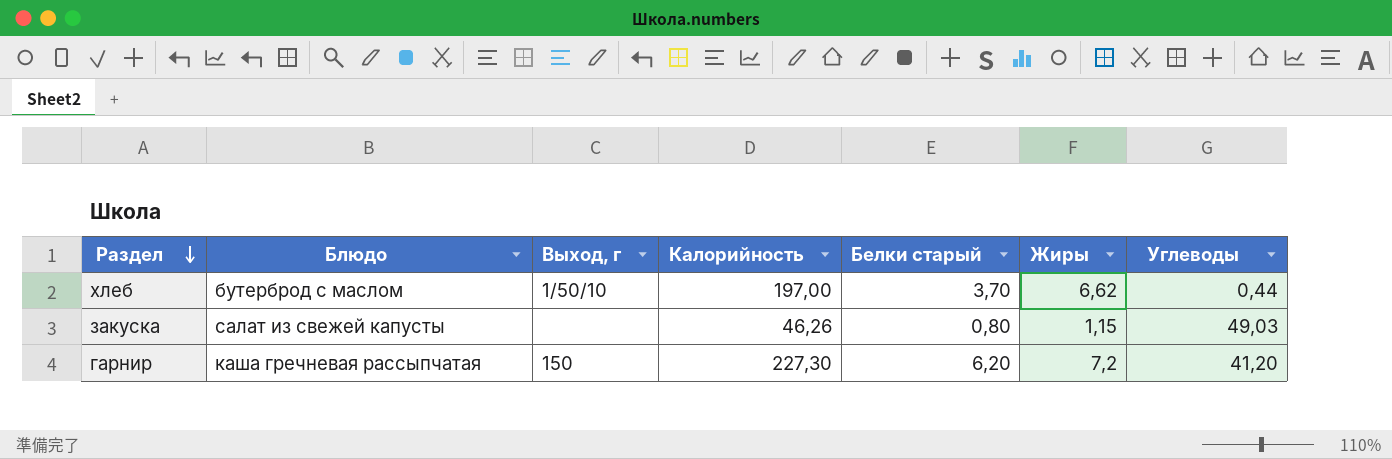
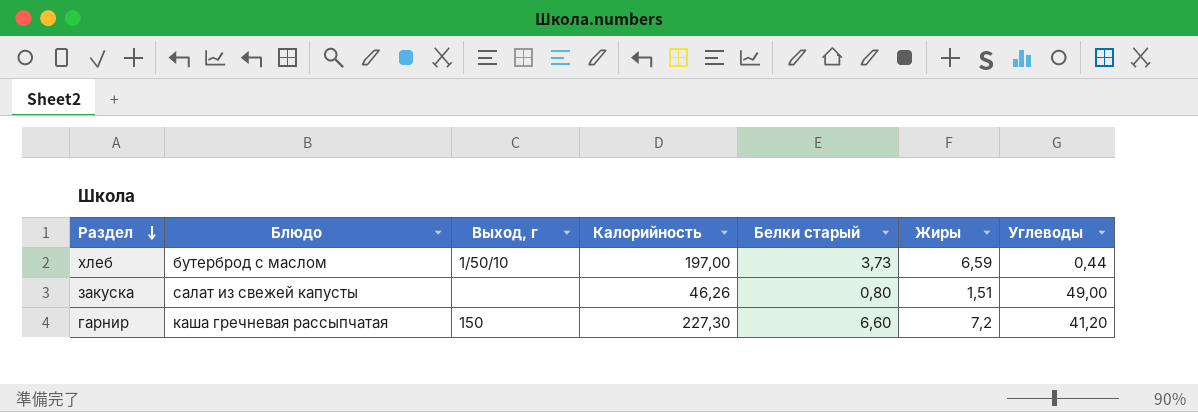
хлеб | Белки старый: 3,70 -> 3,73
хлеб | Жиры: 6,62 -> 6,59
закуска | Жиры: 1,15 -> 1,51
закуска | Углеводы: 49,03 -> 49,00
гарнир | Белки старый: 6,20 -> 6,60

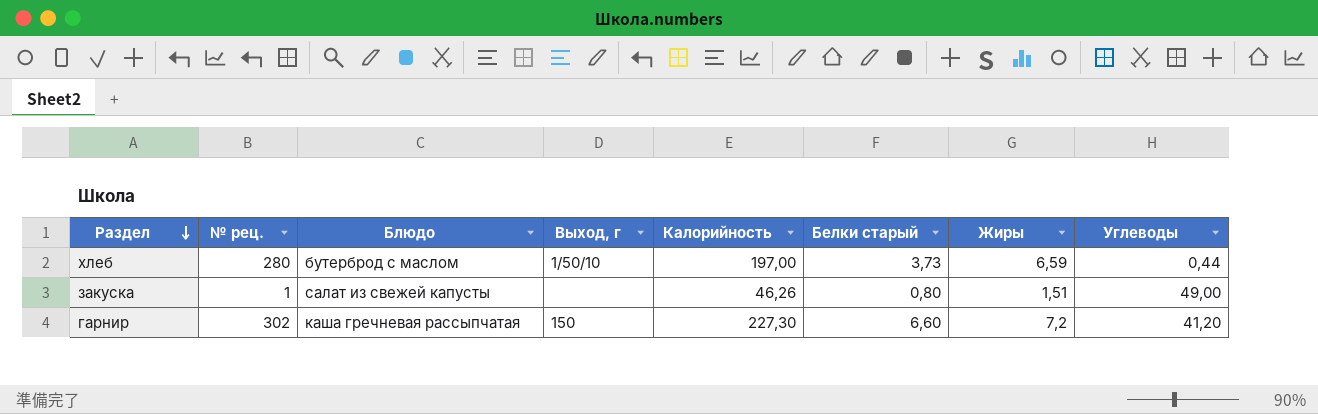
column № рец. | position: none -> 2

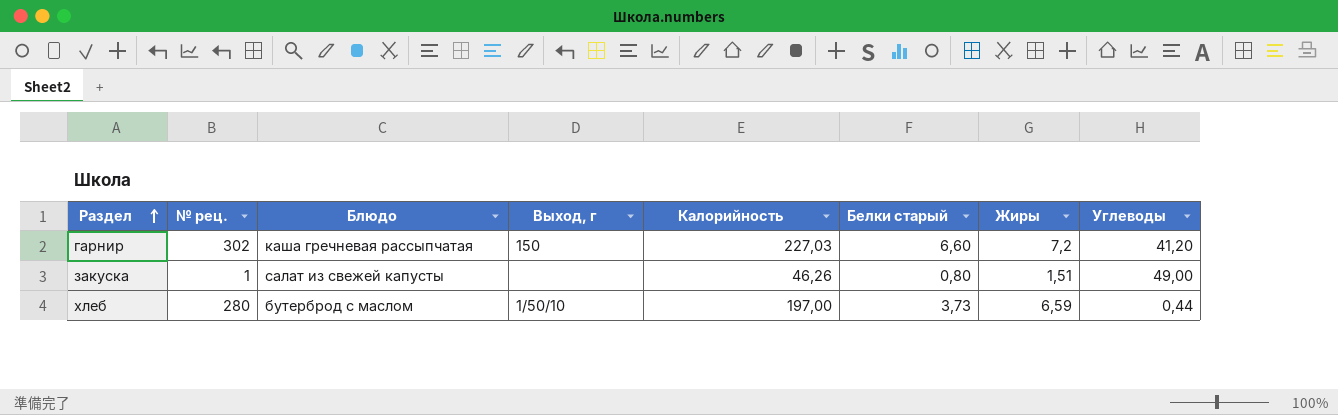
row order: Раздел descending -> Раздел ascending
гарнир | Калорийность: 227,30 -> 227,03

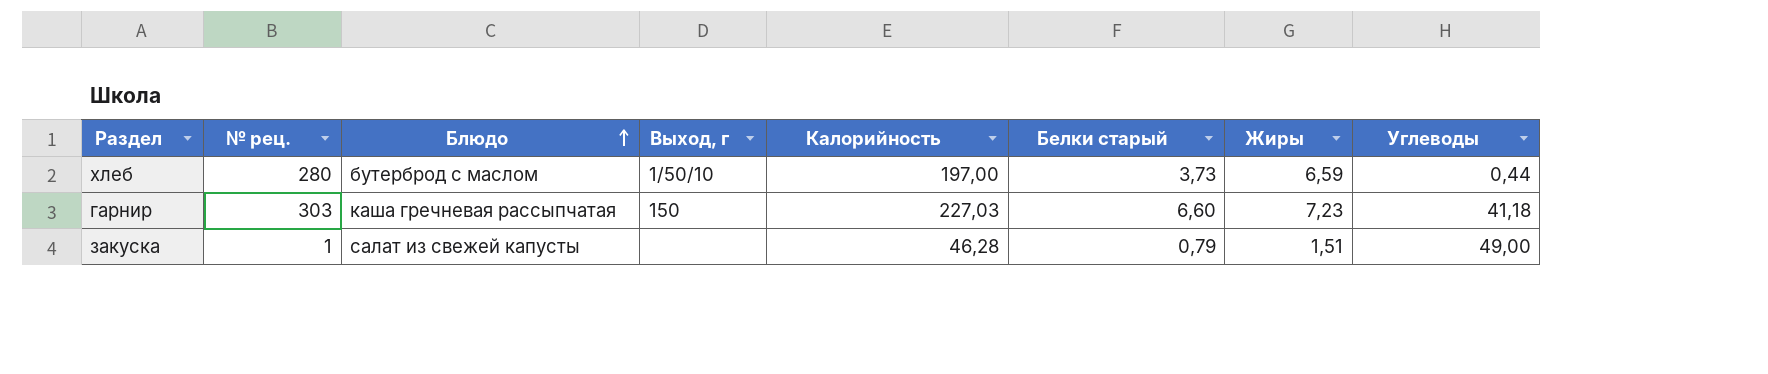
row order: Раздел ascending -> Блюдо ascending
гарнир | № рец.: 302 -> 303
гарнир | Жиры: 7,2 -> 7,23
гарнир | Углеводы: 41,20 -> 41,18
закуска | Калорийность: 46,26 -> 46,28
закуска | Белки старый: 0,80 -> 0,79

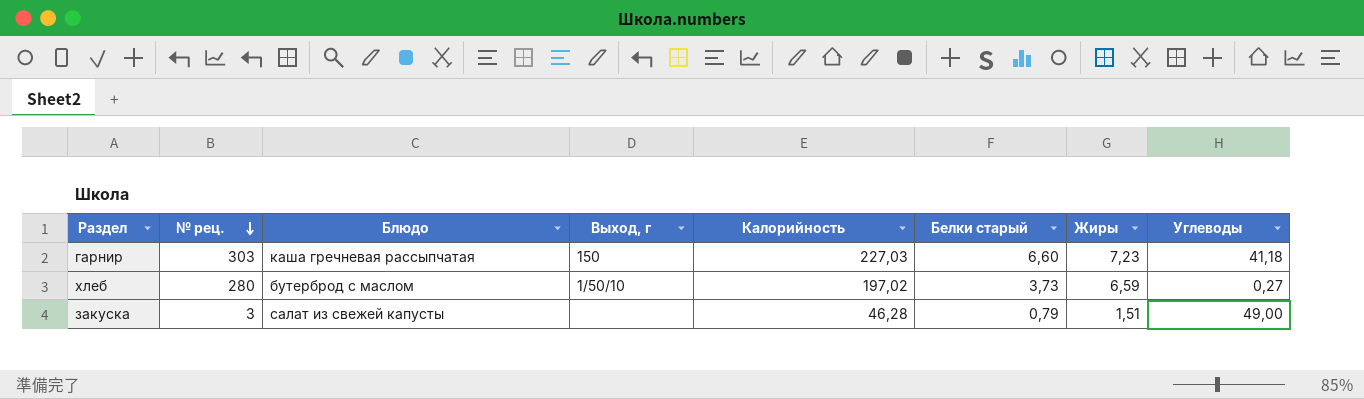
row order: Блюдо ascending -> № рец. descending
хлеб | Калорийность: 197,00 -> 197,02
хлеб | Углеводы: 0,44 -> 0,27
закуска | № рец.: 1 -> 3

